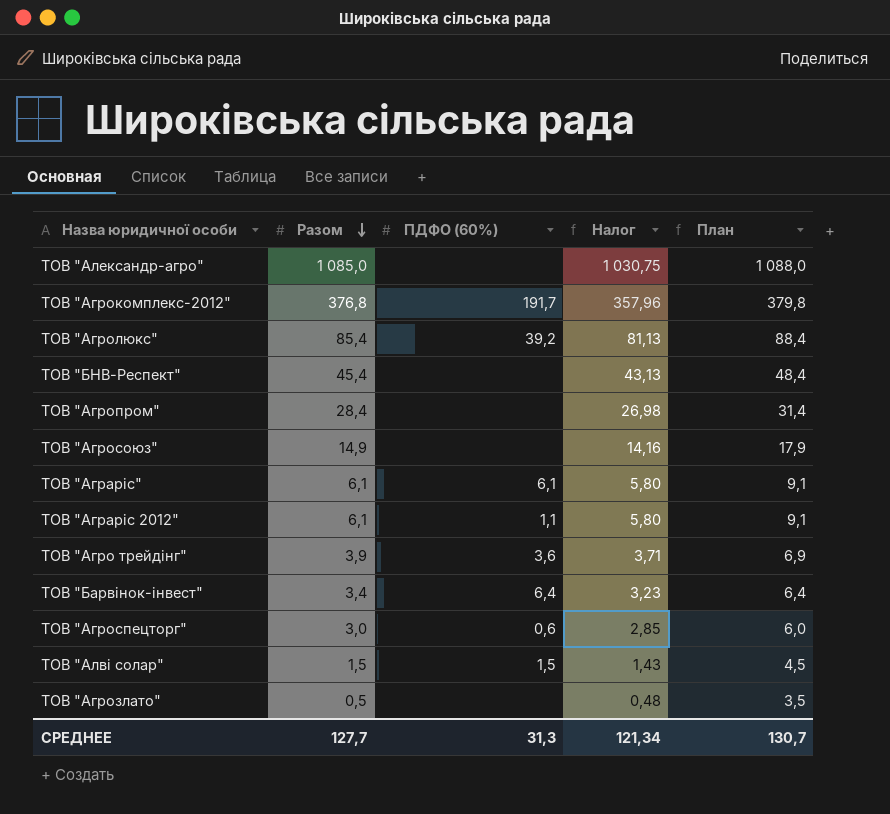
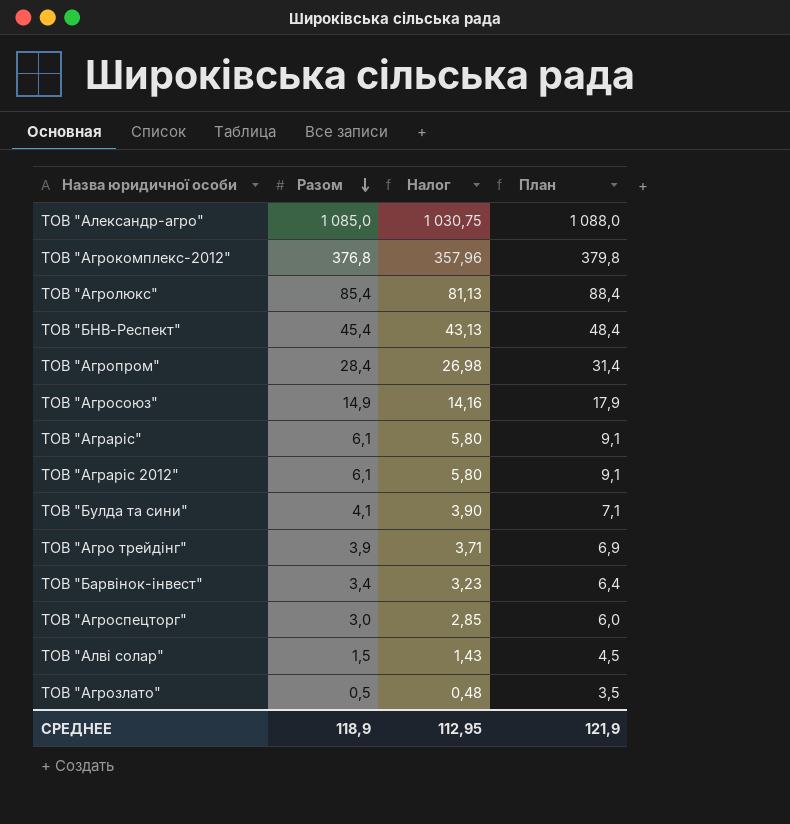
column ПДФО (60%) | position: 3 -> none
row ТОВ "Булда та сини": none -> 4,1 | 3,90 | 7,1
СРЕДНЕЕ | Разом: 127,7 -> 118,9
СРЕДНЕЕ | Налог: 121,34 -> 112,95
СРЕДНЕЕ | План: 130,7 -> 121,9

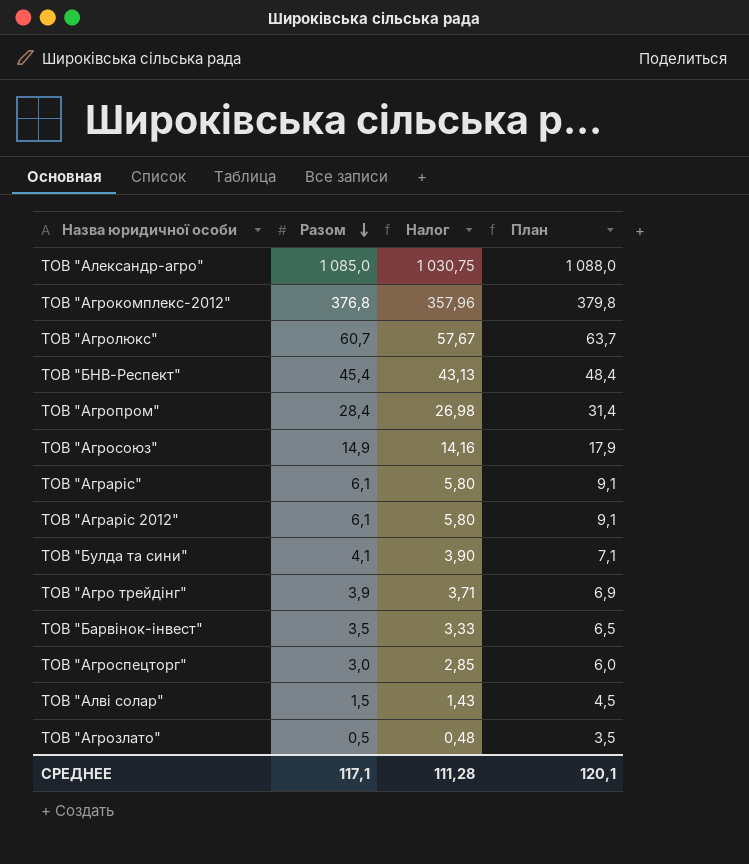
ТОВ "Агролюкс" | Разом: 85,4 -> 60,7
ТОВ "Агролюкс" | Налог: 81,13 -> 57,67
ТОВ "Агролюкс" | План: 88,4 -> 63,7
ТОВ "Барвінок-інвест" | Разом: 3,4 -> 3,5
ТОВ "Барвінок-інвест" | Налог: 3,23 -> 3,33
ТОВ "Барвінок-інвест" | План: 6,4 -> 6,5
СРЕДНЕЕ | Разом: 118,9 -> 117,1
СРЕДНЕЕ | Налог: 112,95 -> 111,28
СРЕДНЕЕ | План: 121,9 -> 120,1

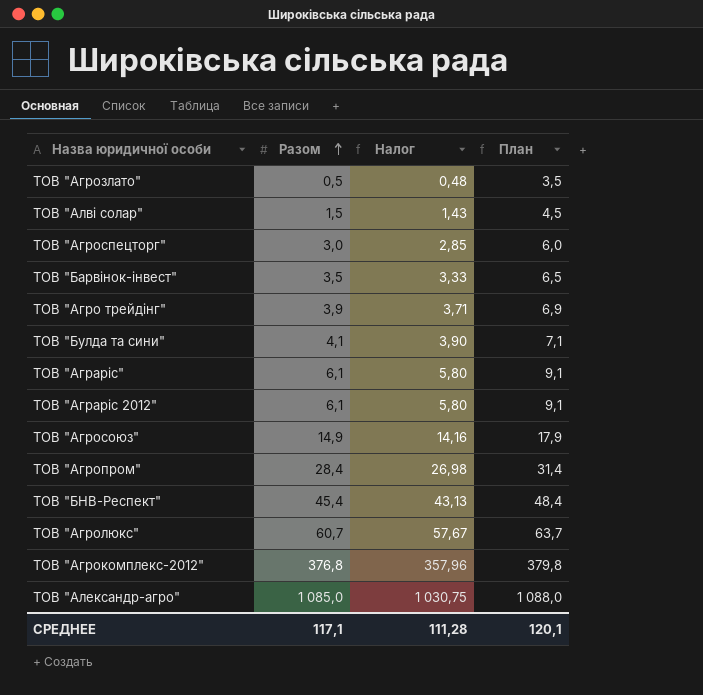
row order: Разом descending -> Разом ascending

